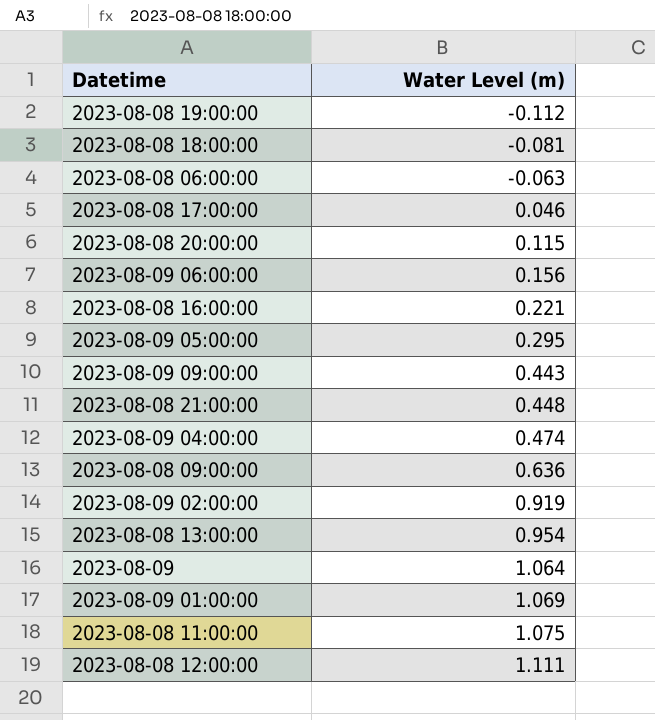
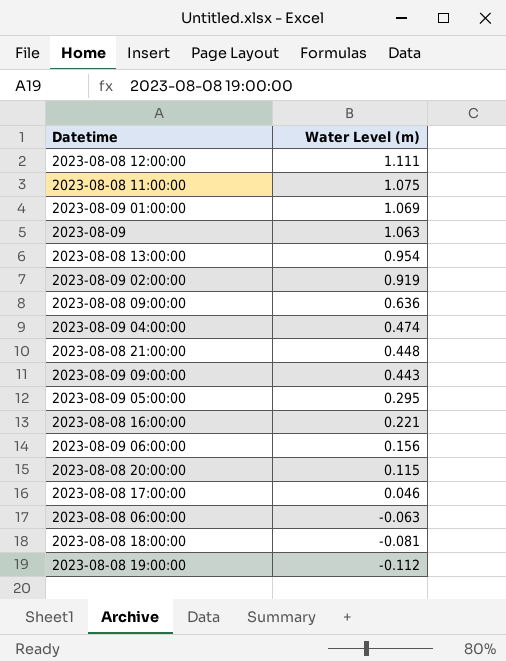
row order: Water Level (m) ascending -> Water Level (m) descending
2023-08-09 | Water Level (m): 1.064 -> 1.063

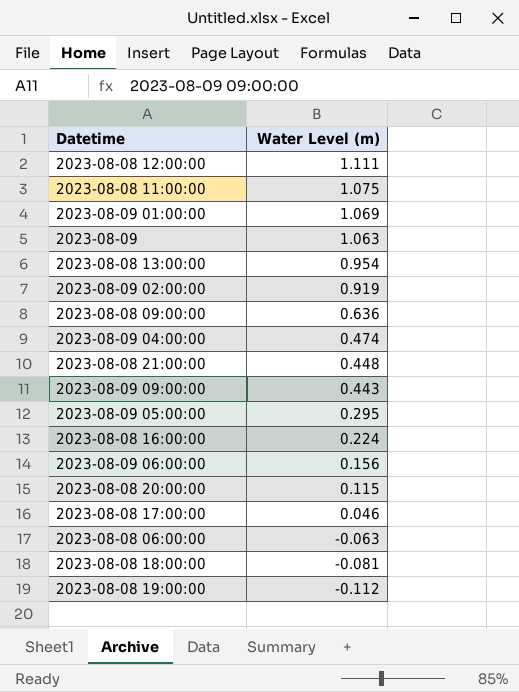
2023-08-08 16:00:00 | Water Level (m): 0.221 -> 0.224

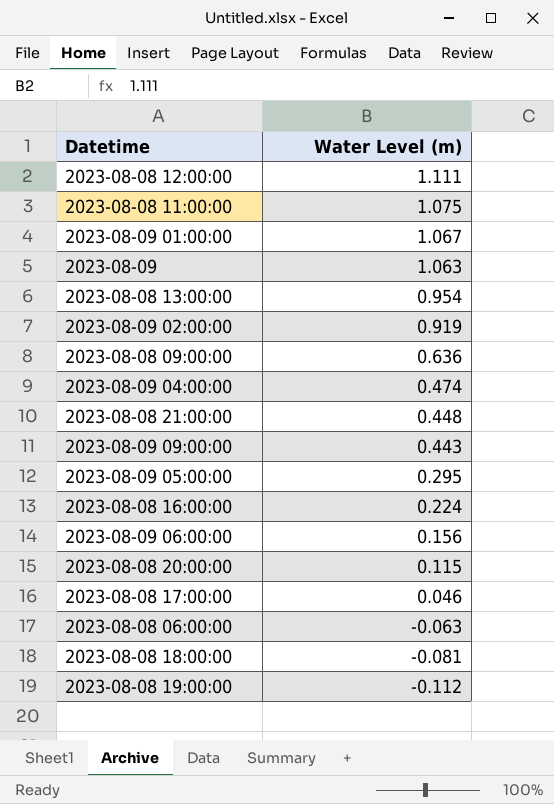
2023-08-09 01:00:00 | Water Level (m): 1.069 -> 1.067

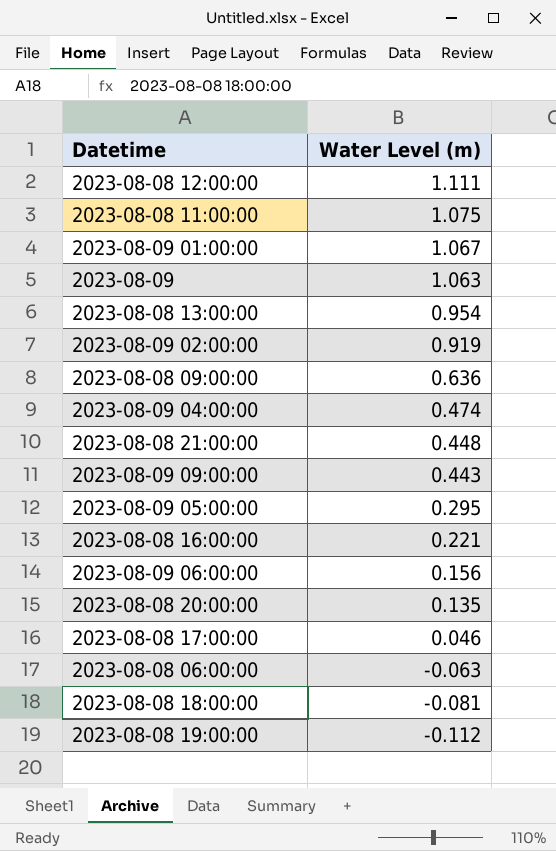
2023-08-08 16:00:00 | Water Level (m): 0.224 -> 0.221
2023-08-08 20:00:00 | Water Level (m): 0.115 -> 0.135

